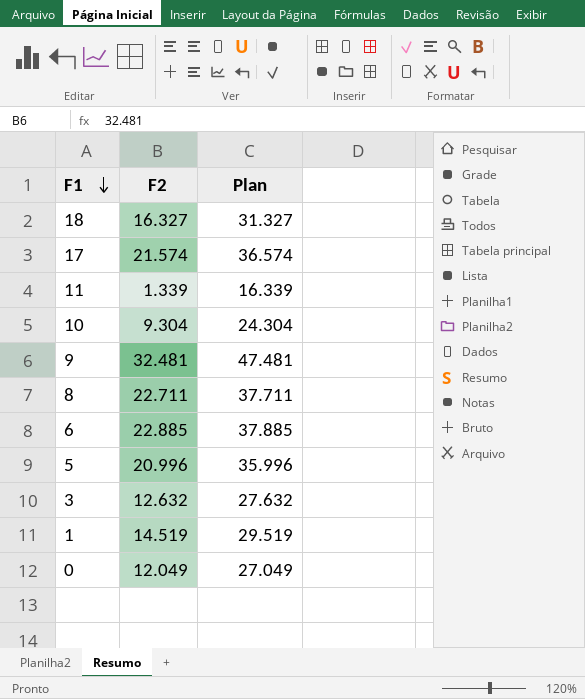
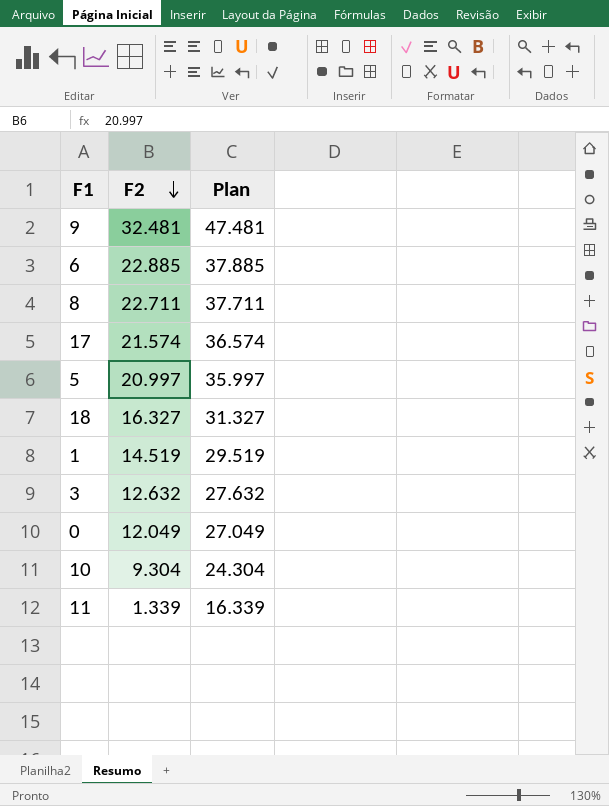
row order: F1 descending -> F2 descending
5 | F2: 20.996 -> 20.997
5 | Plan: 35.996 -> 35.997

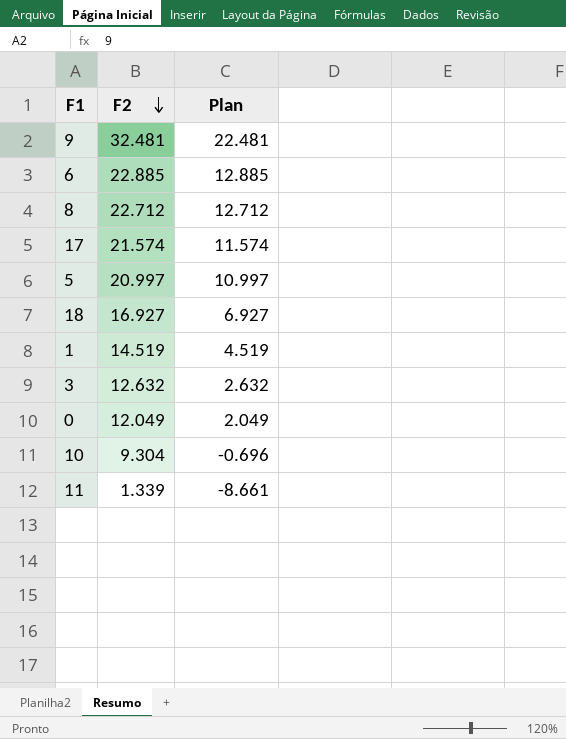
column Plan | formula: [F2] + 15 -> [F2] - 10
8 | F2: 22.711 -> 22.712
18 | F2: 16.327 -> 16.927

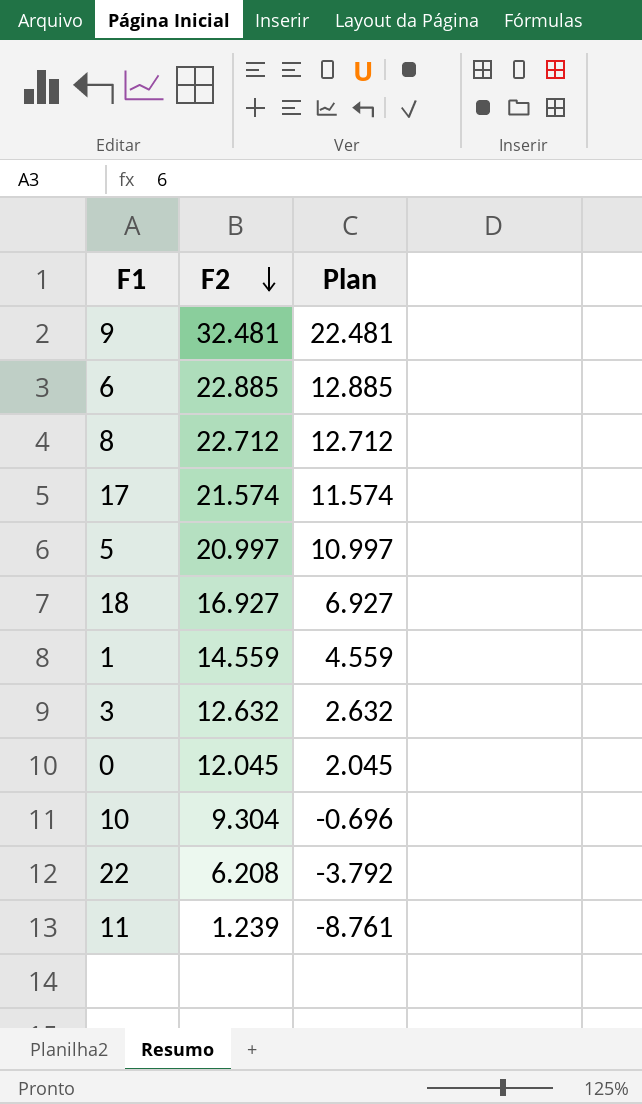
1 | F2: 14.519 -> 14.559
1 | Plan: 4.519 -> 4.559
0 | F2: 12.049 -> 12.045
0 | Plan: 2.049 -> 2.045
row 22: none -> 6.208 | -3.792
11 | F2: 1.339 -> 1.239
11 | Plan: -8.661 -> -8.761

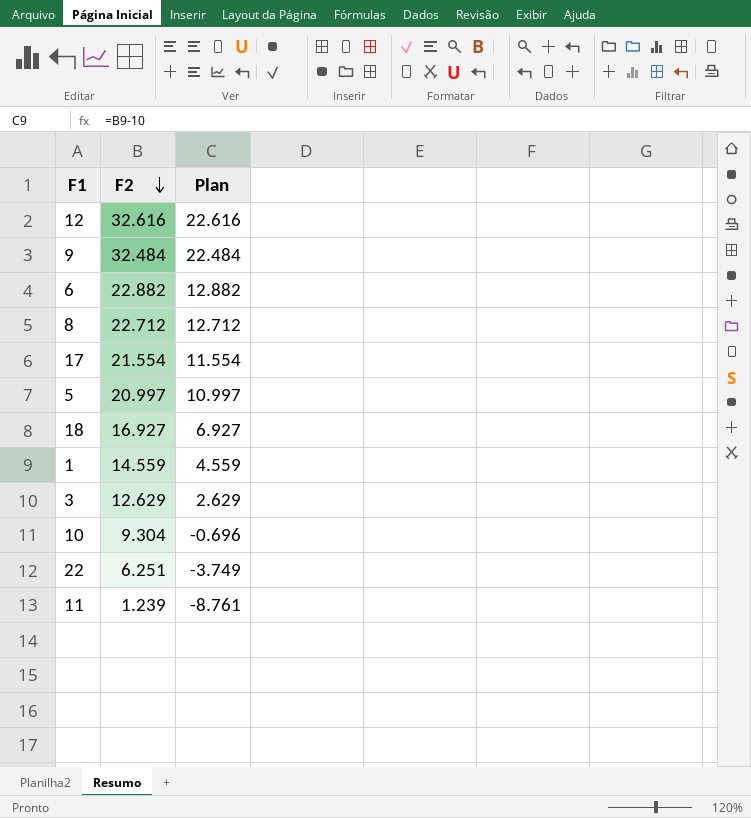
row 0: 12.045 | 2.045 -> none
row 12: none -> 32.616 | 22.616
9 | F2: 32.481 -> 32.484
9 | Plan: 22.481 -> 22.484
6 | F2: 22.885 -> 22.882
6 | Plan: 12.885 -> 12.882
17 | F2: 21.574 -> 21.554
17 | Plan: 11.574 -> 11.554
3 | F2: 12.632 -> 12.629
3 | Plan: 2.632 -> 2.629
22 | F2: 6.208 -> 6.251
22 | Plan: -3.792 -> -3.749

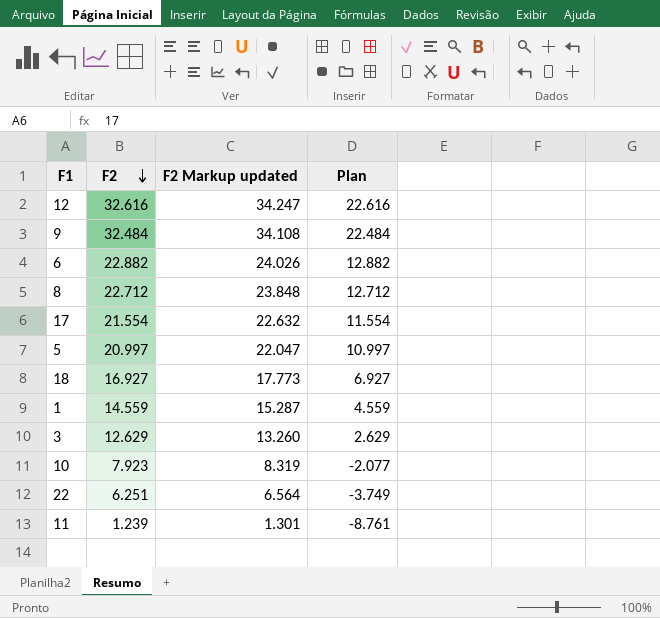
column F2 Markup updated | formula: none -> [F2] * 1.05
10 | F2: 9.304 -> 7.923
10 | Plan: -0.696 -> -2.077

